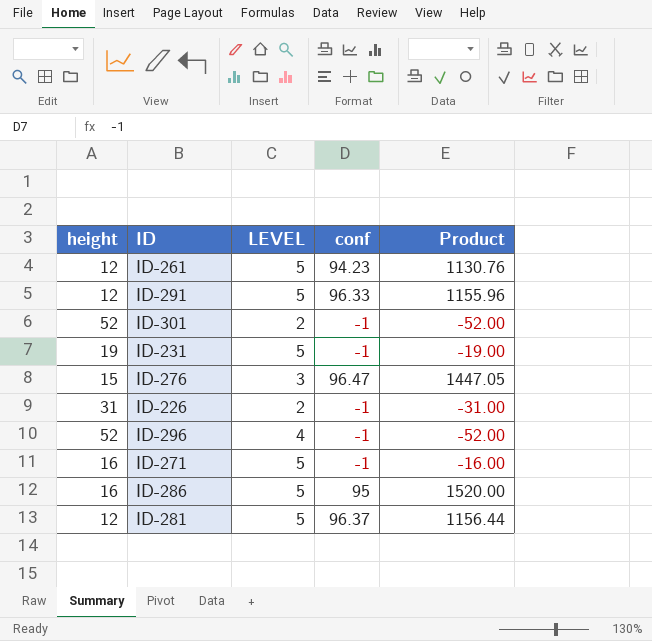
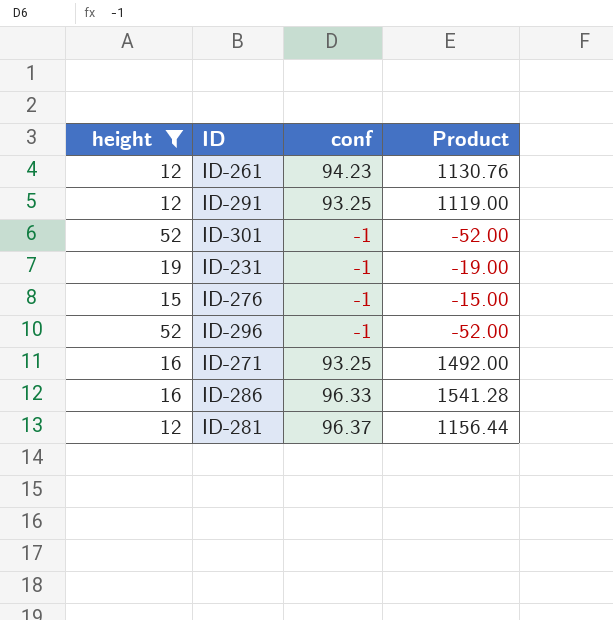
filter: none -> height != 31
column LEVEL | position: 3 -> none
ID-291 | conf: 96.33 -> 93.25
ID-291 | Product: 1155.96 -> 1119.00
ID-276 | conf: 96.47 -> -1
ID-276 | Product: 1447.05 -> -15.00
ID-271 | conf: -1 -> 93.25
ID-271 | Product: -16.00 -> 1492.00
ID-286 | conf: 95 -> 96.33
ID-286 | Product: 1520.00 -> 1541.28

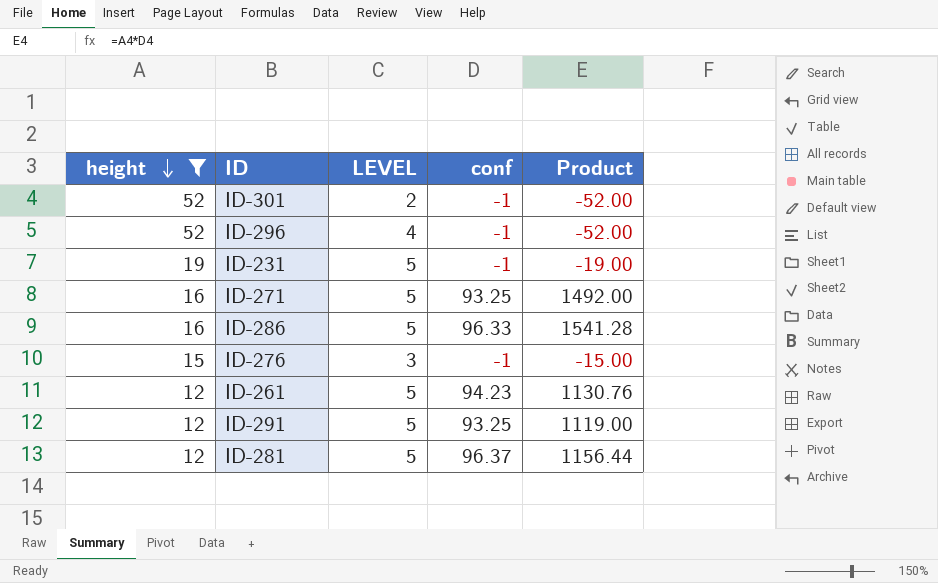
row order: none -> height descending
column LEVEL | position: none -> 3

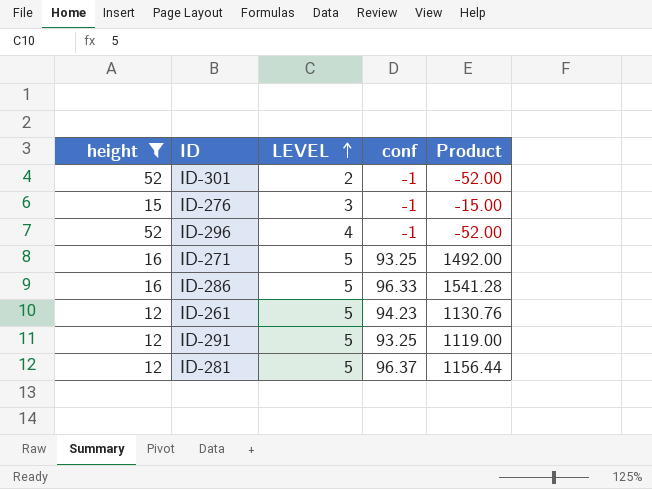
row order: height descending -> LEVEL ascending
row ID-231: 19 | 5 | -1 | -19.00 -> none

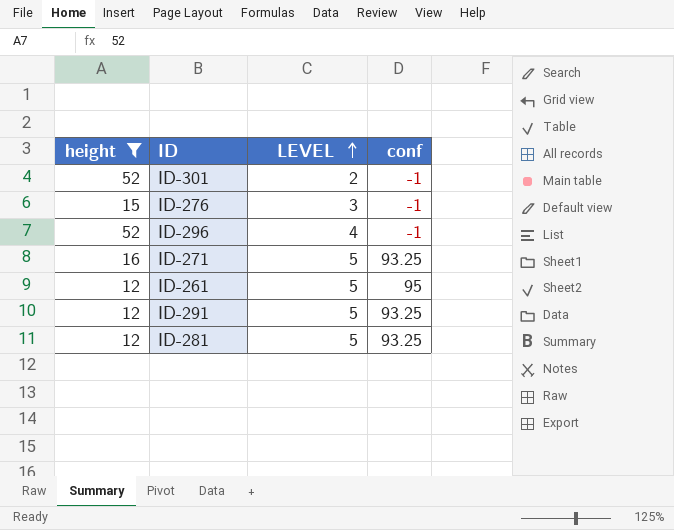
column Product | formula: [height] * [conf] -> none
row ID-286: 16 | 5 | 96.33 | 1541.28 -> none
ID-261 | conf: 94.23 -> 95
ID-281 | conf: 96.37 -> 93.25

